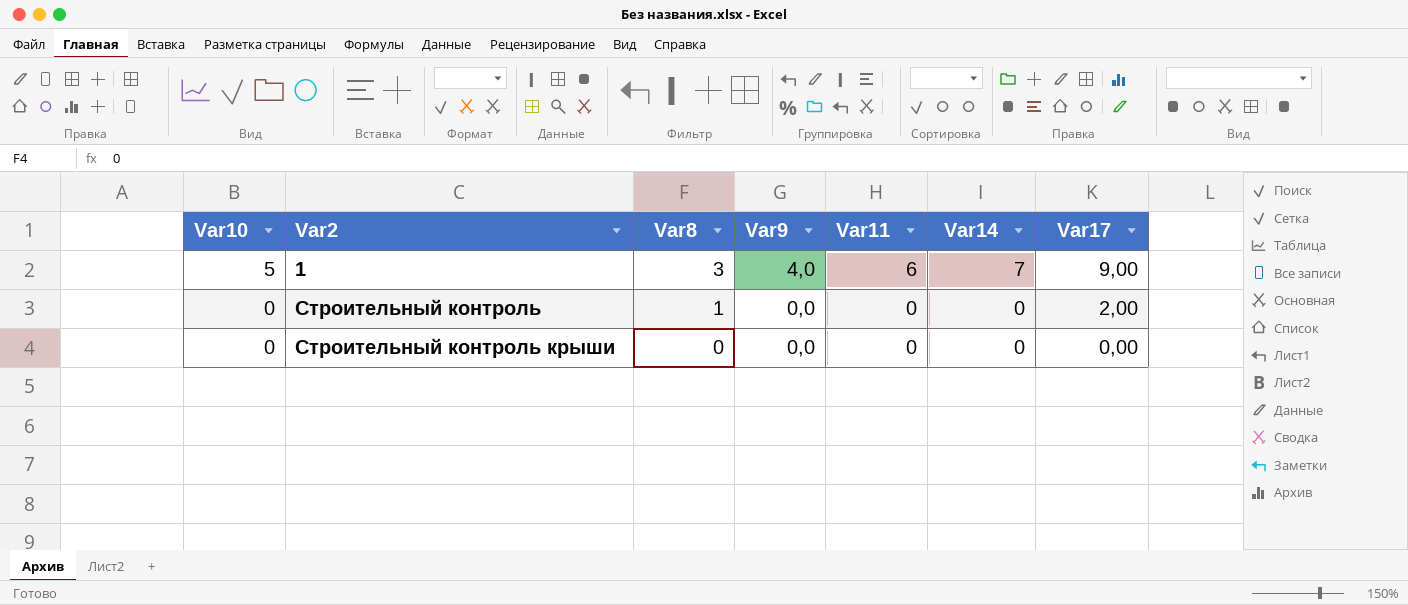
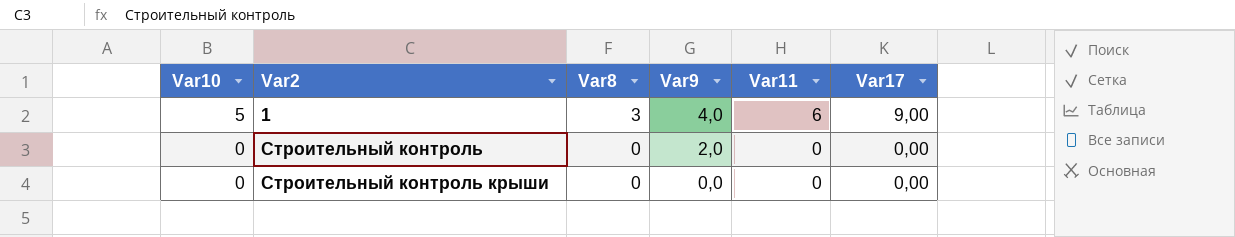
column Var14 | position: 6 -> none
Строительный контроль | Var8: 1 -> 0
Строительный контроль | Var9: 0,0 -> 2,0
Строительный контроль | Var17: 2,00 -> 0,00

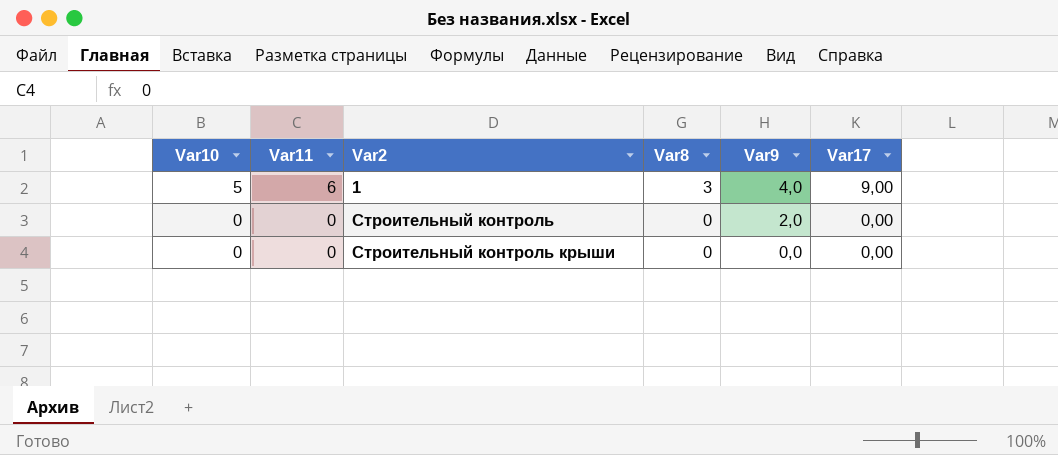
column Var11 | position: 5 -> 2

